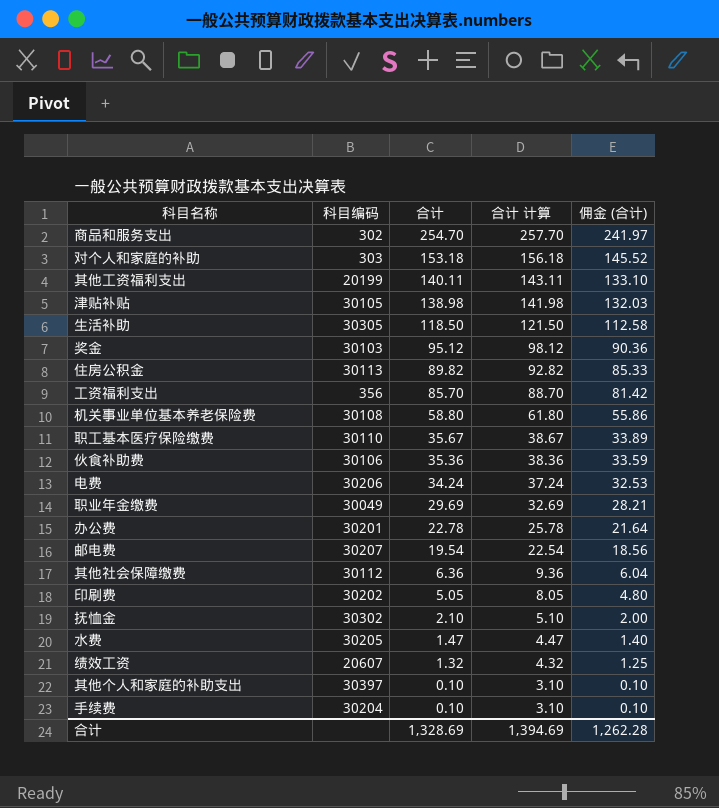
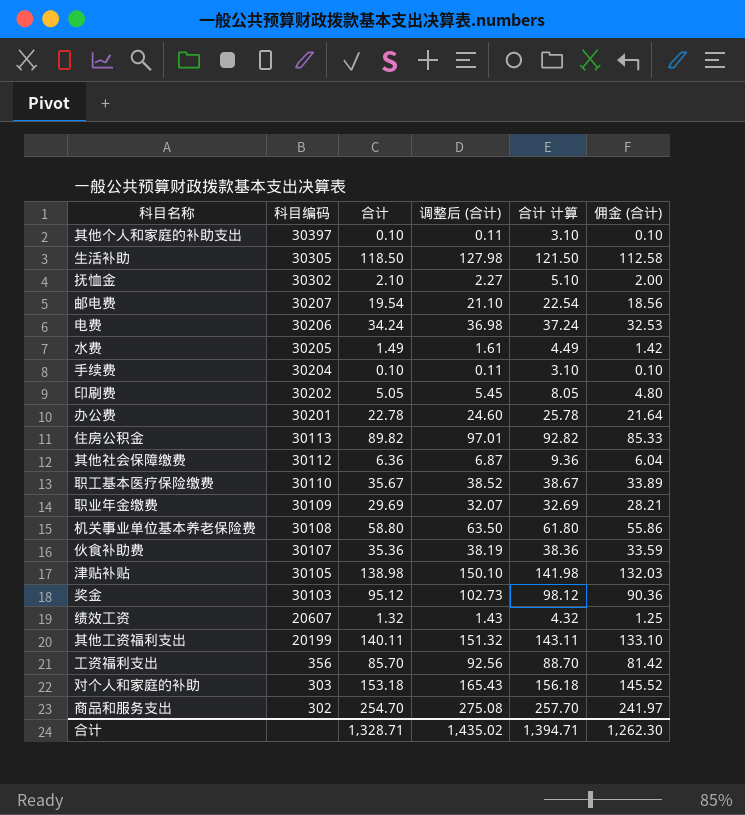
row order: 合计 descending -> 科目编码 descending
column 调整后 (合计) | formula: none -> [合计] * 1.08
水费 | 合计: 1.47 -> 1.49
水费 | 合计 计算: 4.47 -> 4.49
水费 | 佣金 (合计): 1.40 -> 1.42
职业年金缴费 | 科目编码: 30049 -> 30109
伙食补助费 | 科目编码: 30106 -> 30107
合计 | 合计: 1,328.69 -> 1,328.71
合计 | 合计 计算: 1,394.69 -> 1,394.71
合计 | 佣金 (合计): 1,262.28 -> 1,262.30

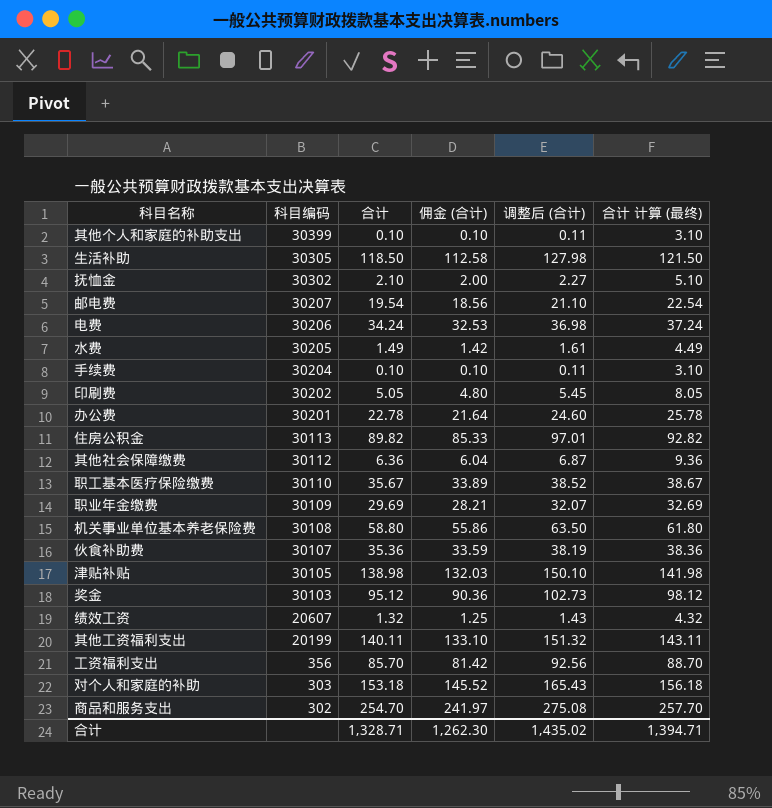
column 佣金 (合计) | position: 6 -> 4
column name: 合计 计算 -> 合计 计算 (最终)
其他个人和家庭的补助支出 | 科目编码: 30397 -> 30399

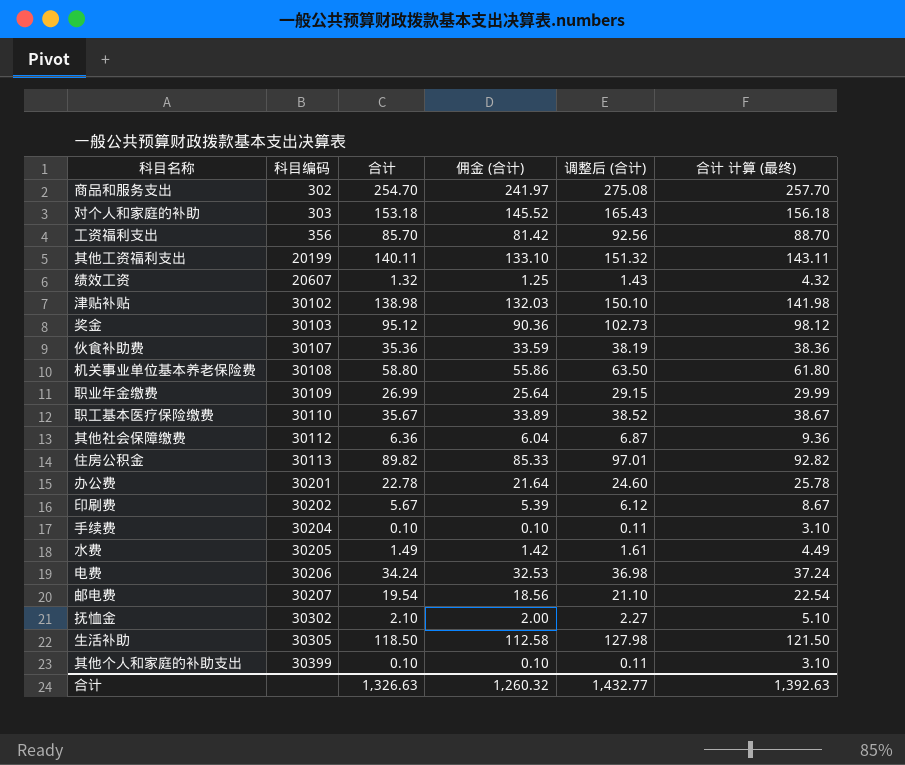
row order: 科目编码 descending -> 科目编码 ascending
津贴补贴 | 科目编码: 30105 -> 30102
职业年金缴费 | 合计: 29.69 -> 26.99
职业年金缴费 | 佣金 (合计): 28.21 -> 25.64
职业年金缴费 | 调整后 (合计): 32.07 -> 29.15
职业年金缴费 | 合计 计算 (最终): 32.69 -> 29.99
印刷费 | 合计: 5.05 -> 5.67
印刷费 | 佣金 (合计): 4.80 -> 5.39
印刷费 | 调整后 (合计): 5.45 -> 6.12
印刷费 | 合计 计算 (最终): 8.05 -> 8.67
合计 | 合计: 1,328.71 -> 1,326.63
合计 | 佣金 (合计): 1,262.30 -> 1,260.32
合计 | 调整后 (合计): 1,435.02 -> 1,432.77
合计 | 合计 计算 (最终): 1,394.71 -> 1,392.63

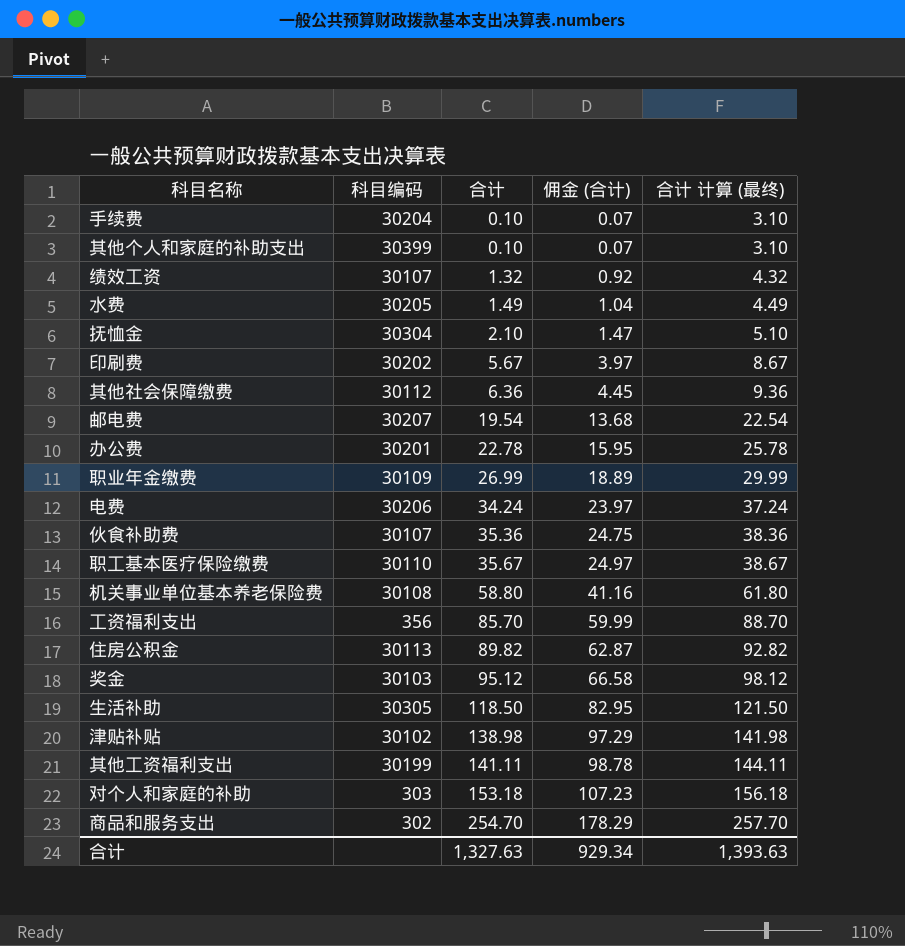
row order: 科目编码 ascending -> 合计 ascending
column 调整后 (合计) | formula: [合计] * 1.08 -> none
column 佣金 (合计) | formula: [合计] * 0.95 -> [合计] * 0.7
绩效工资 | 科目编码: 20607 -> 30107
抚恤金 | 科目编码: 30302 -> 30304
其他工资福利支出 | 科目编码: 20199 -> 30199
其他工资福利支出 | 合计: 140.11 -> 141.11
其他工资福利支出 | 合计 计算 (最终): 143.11 -> 144.11
合计 | 合计: 1,326.63 -> 1,327.63
合计 | 佣金 (合计): 1,260.32 -> 929.34
合计 | 合计 计算 (最终): 1,392.63 -> 1,393.63

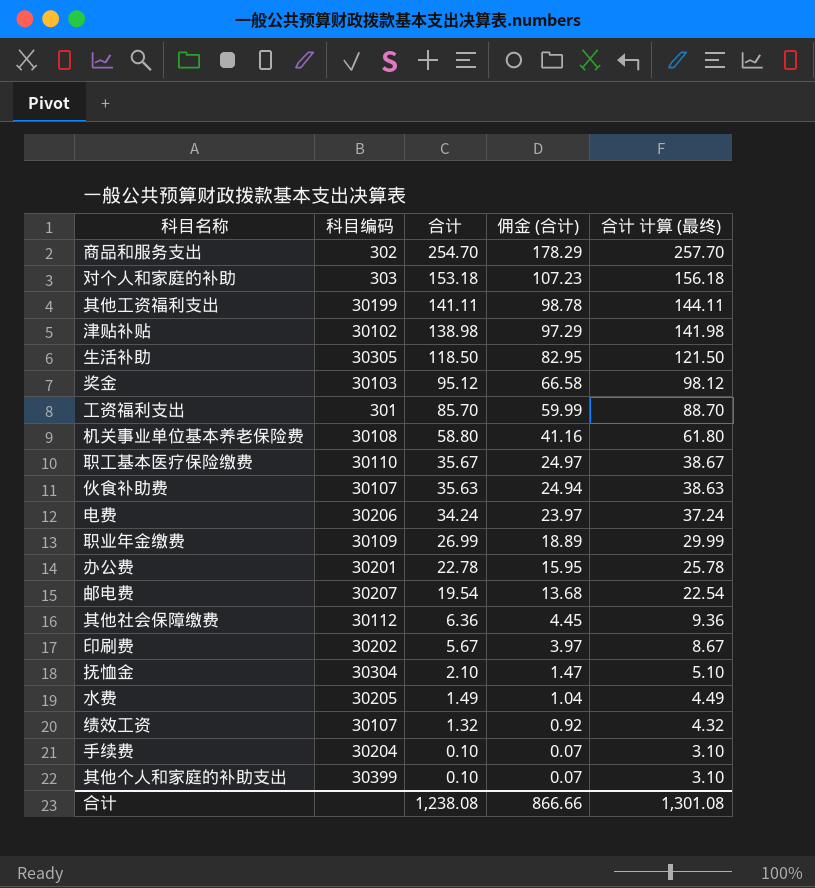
row order: 合计 ascending -> 合计 descending
row 住房公积金: 30113 | 89.82 | 62.87 | 92.82 -> none
工资福利支出 | 科目编码: 356 -> 301
伙食补助费 | 合计: 35.36 -> 35.63
伙食补助费 | 佣金 (合计): 24.75 -> 24.94
伙食补助费 | 合计 计算 (最终): 38.36 -> 38.63
合计 | 合计: 1,327.63 -> 1,238.08
合计 | 佣金 (合计): 929.34 -> 866.66
合计 | 合计 计算 (最终): 1,393.63 -> 1,301.08

